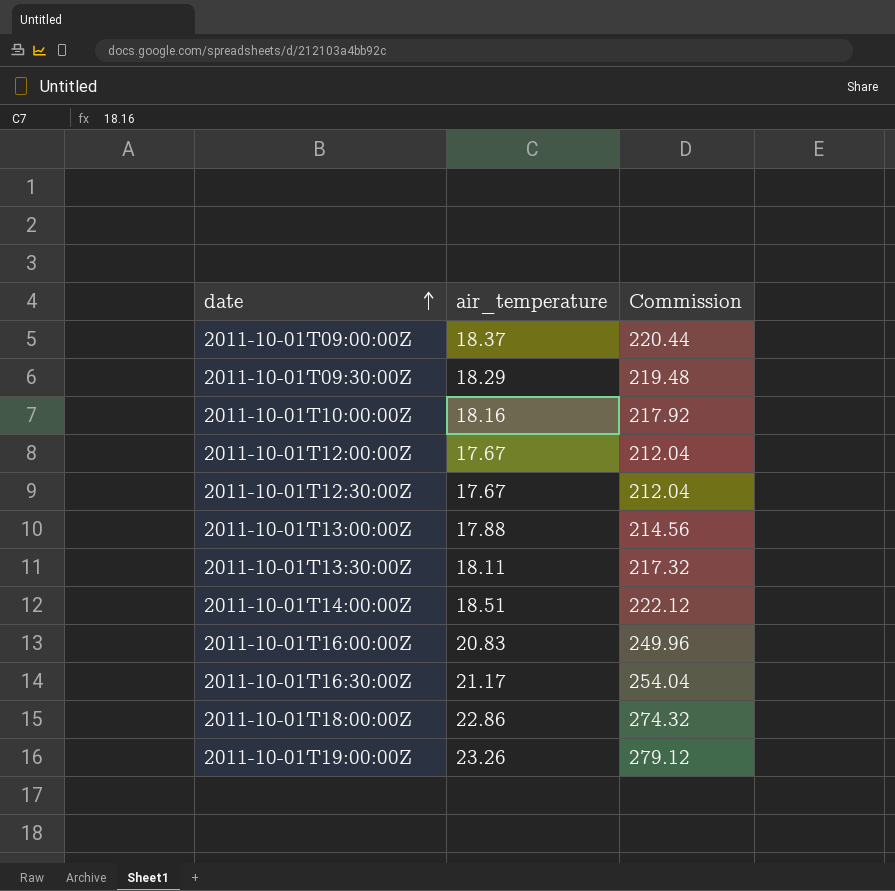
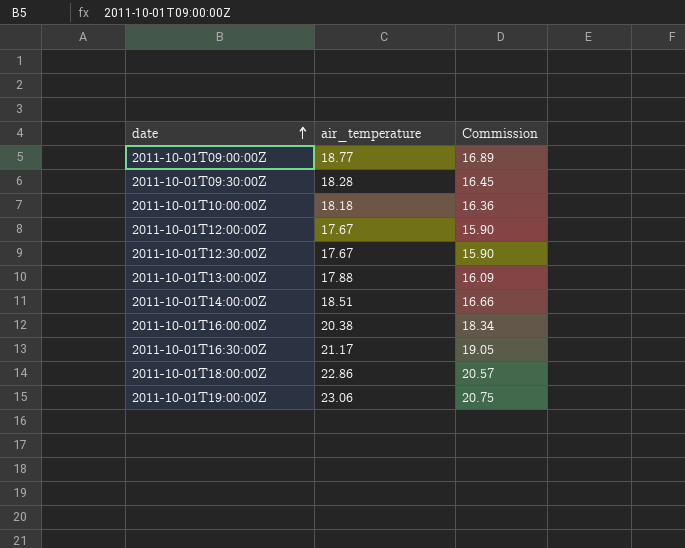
column Commission | formula: [air_temperature] * 12 -> [air_temperature] * 0.9
row 2011-10-01T13:30:00Z: 18.11 | 217.32 -> none
2011-10-01T09:00:00Z | air_temperature: 18.37 -> 18.77
2011-10-01T09:30:00Z | air_temperature: 18.29 -> 18.28
2011-10-01T10:00:00Z | air_temperature: 18.16 -> 18.18
2011-10-01T16:00:00Z | air_temperature: 20.83 -> 20.38
2011-10-01T19:00:00Z | air_temperature: 23.26 -> 23.06

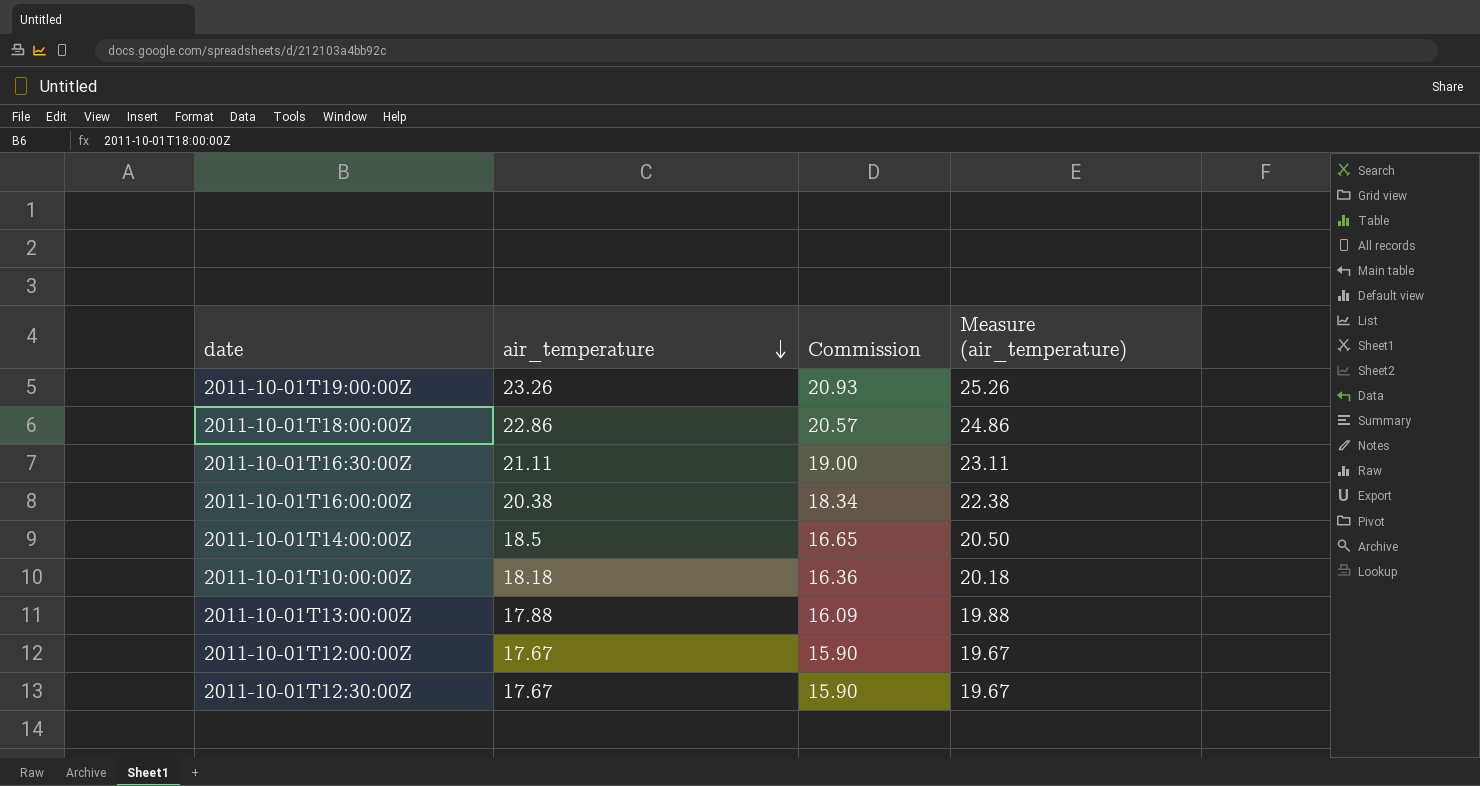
row order: date ascending -> air_temperature descending
column Measure (air_temperature) | formula: none -> [air_temperature] + 2
row 2011-10-01T09:00:00Z: 18.77 | 16.89 -> none
row 2011-10-01T09:30:00Z: 18.28 | 16.45 -> none
2011-10-01T19:00:00Z | air_temperature: 23.06 -> 23.26
2011-10-01T19:00:00Z | Commission: 20.75 -> 20.93
2011-10-01T16:30:00Z | air_temperature: 21.17 -> 21.11
2011-10-01T16:30:00Z | Commission: 19.05 -> 19.00
2011-10-01T14:00:00Z | air_temperature: 18.51 -> 18.5
2011-10-01T14:00:00Z | Commission: 16.66 -> 16.65

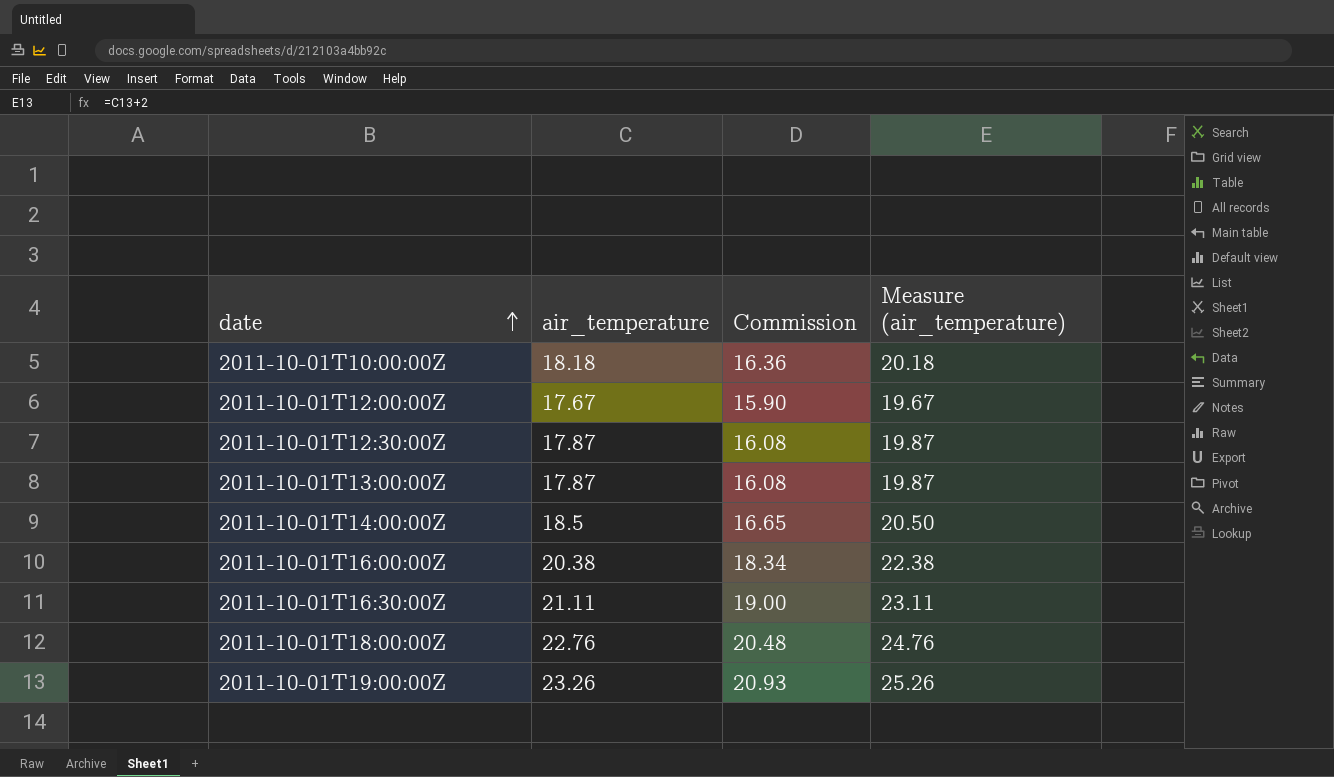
row order: air_temperature descending -> date ascending
2011-10-01T12:30:00Z | air_temperature: 17.67 -> 17.87
2011-10-01T12:30:00Z | Commission: 15.90 -> 16.08
2011-10-01T12:30:00Z | Measure (air_temperature): 19.67 -> 19.87
2011-10-01T13:00:00Z | air_temperature: 17.88 -> 17.87
2011-10-01T13:00:00Z | Commission: 16.09 -> 16.08
2011-10-01T13:00:00Z | Measure (air_temperature): 19.88 -> 19.87
2011-10-01T18:00:00Z | air_temperature: 22.86 -> 22.76
2011-10-01T18:00:00Z | Commission: 20.57 -> 20.48
2011-10-01T18:00:00Z | Measure (air_temperature): 24.86 -> 24.76

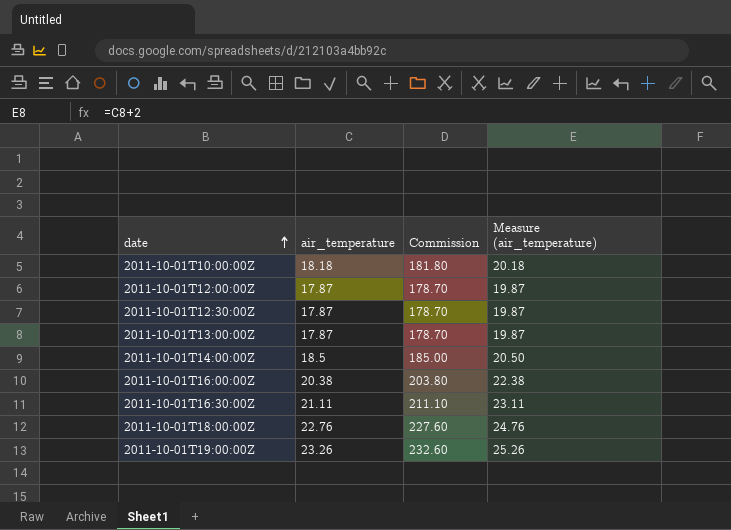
column Commission | formula: [air_temperature] * 0.9 -> [air_temperature] * 10
2011-10-01T12:00:00Z | air_temperature: 17.67 -> 17.87
2011-10-01T12:00:00Z | Measure (air_temperature): 19.67 -> 19.87

